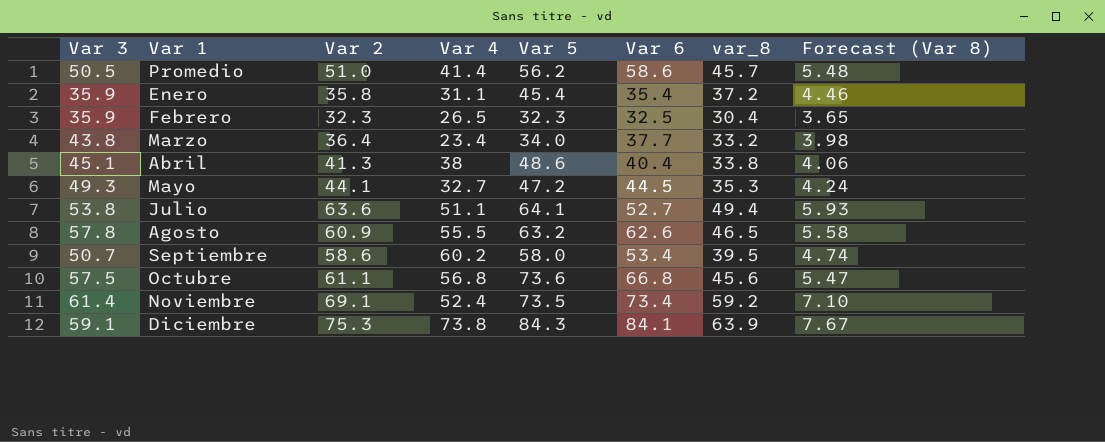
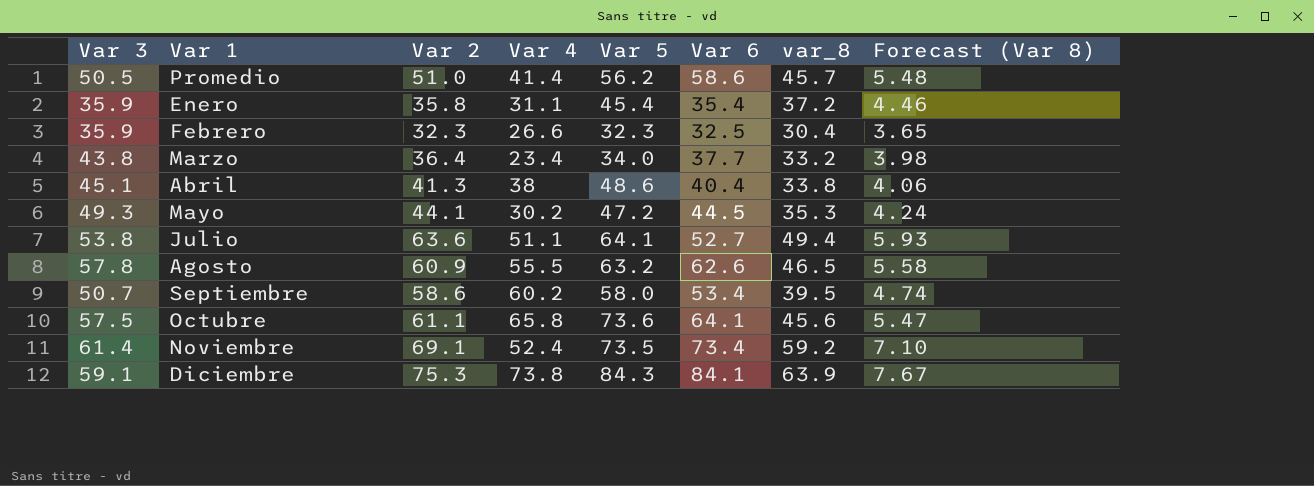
Febrero | Var 4: 26.5 -> 26.6
Mayo | Var 4: 32.7 -> 30.2
Octubre | Var 4: 56.8 -> 65.8
Octubre | Var 6: 66.8 -> 64.1

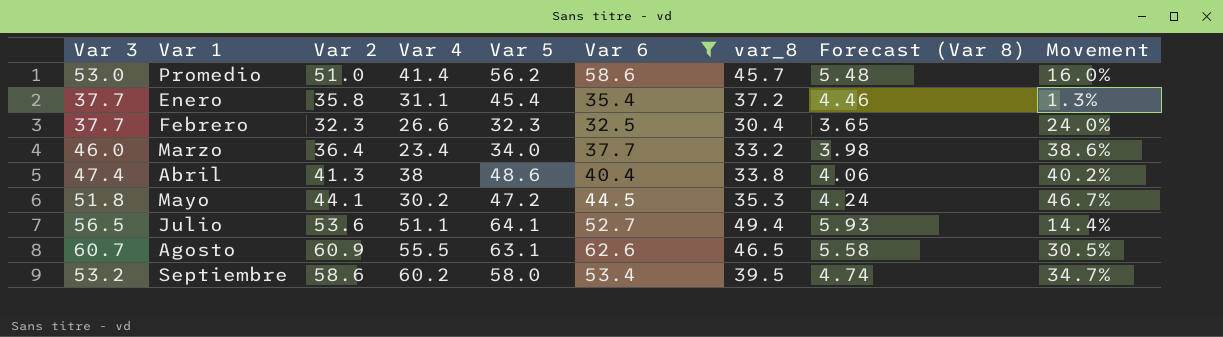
filter: none -> Var 6 <= 62.6
column Movement | formula: none -> ([Var 3] - [var_8]) / [var_8]
Promedio | Var 3: 50.5 -> 53.0
Enero | Var 3: 35.9 -> 37.7
Febrero | Var 3: 35.9 -> 37.7
Marzo | Var 3: 43.8 -> 46.0
Abril | Var 3: 45.1 -> 47.4
Mayo | Var 3: 49.3 -> 51.8
Julio | Var 3: 53.8 -> 56.5
Julio | Var 2: 63.6 -> 53.6
Agosto | Var 3: 57.8 -> 60.7
Agosto | Var 5: 63.2 -> 63.1
Septiembre | Var 3: 50.7 -> 53.2

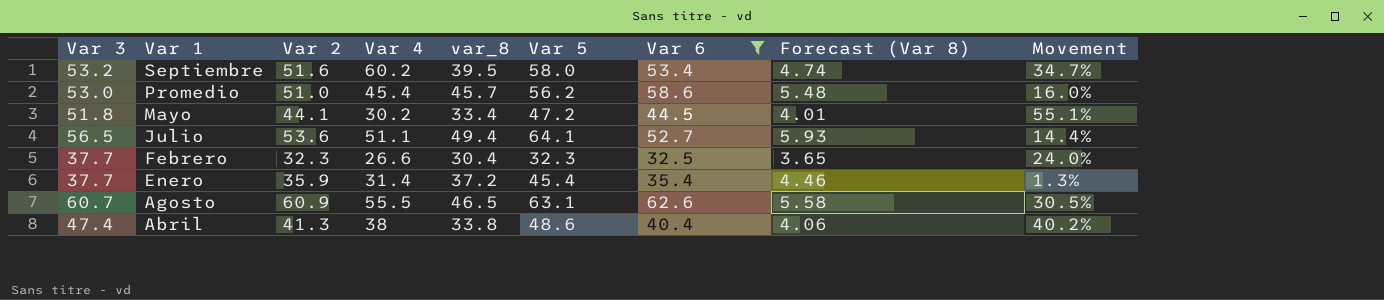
row order: none -> Var 1 descending
column var_8 | position: 7 -> 5
row Marzo: 46.0 | 36.4 | 23.4 | 34.0 | 37.7 | 33.2 | 3.98 | 38.6% -> none
Septiembre | Var 2: 58.6 -> 51.6
Promedio | Var 4: 41.4 -> 45.4
Mayo | var_8: 35.3 -> 33.4
Mayo | Forecast (Var 8): 4.24 -> 4.01
Mayo | Movement: 46.7% -> 55.1%
Enero | Var 2: 35.8 -> 35.9
Enero | Var 4: 31.1 -> 31.4

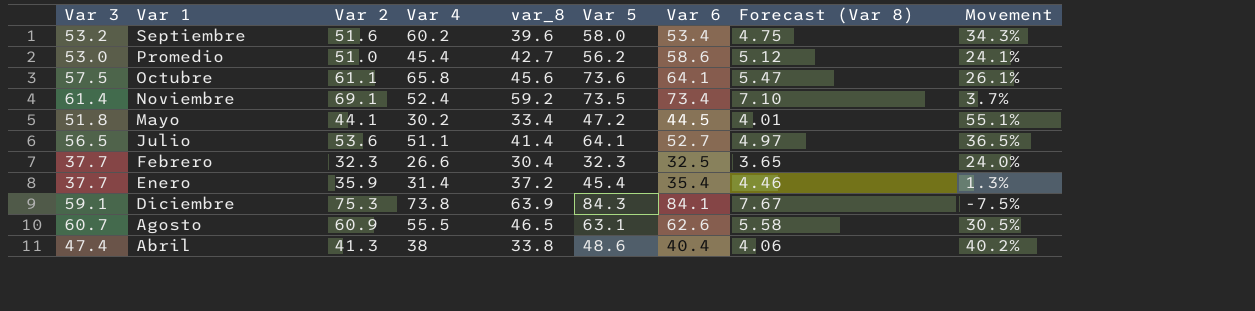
filter: Var 6 <= 62.6 -> none
Septiembre | var_8: 39.5 -> 39.6
Septiembre | Forecast (Var 8): 4.74 -> 4.75
Septiembre | Movement: 34.7% -> 34.3%
Promedio | var_8: 45.7 -> 42.7
Promedio | Forecast (Var 8): 5.48 -> 5.12
Promedio | Movement: 16.0% -> 24.1%
Julio | var_8: 49.4 -> 41.4
Julio | Forecast (Var 8): 5.93 -> 4.97
Julio | Movement: 14.4% -> 36.5%

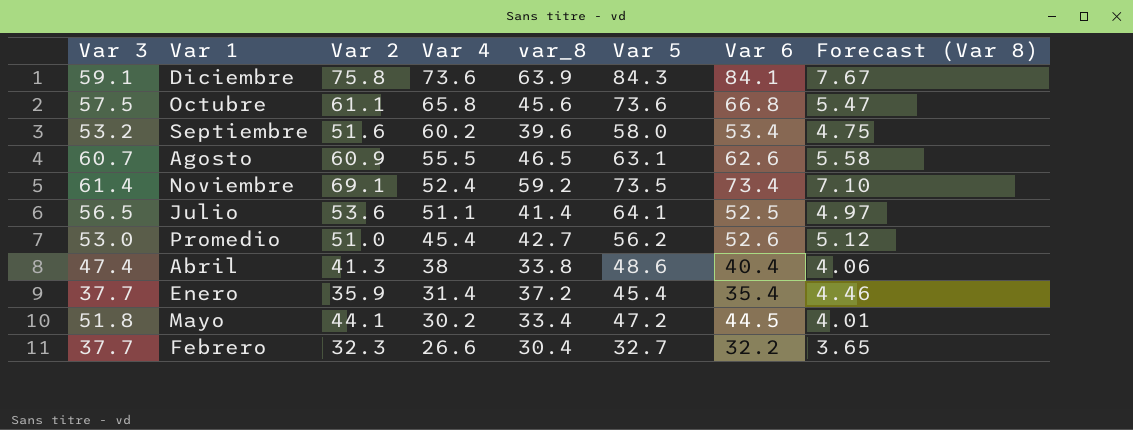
row order: Var 1 descending -> Var 4 descending
column Movement | formula: ([Var 3] - [var_8]) / [var_8] -> none
Diciembre | Var 2: 75.3 -> 75.8
Diciembre | Var 4: 73.8 -> 73.6
Octubre | Var 6: 64.1 -> 66.8
Julio | Var 6: 52.7 -> 52.5
Promedio | Var 6: 58.6 -> 52.6
Febrero | Var 5: 32.3 -> 32.7
Febrero | Var 6: 32.5 -> 32.2

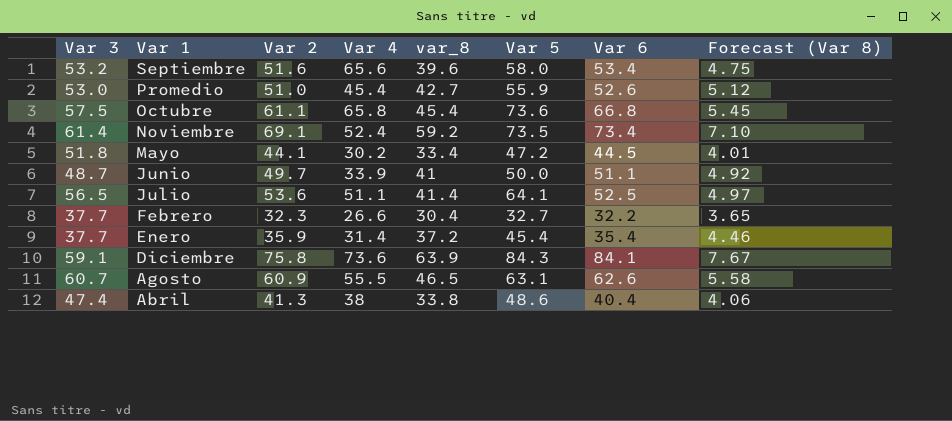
row order: Var 4 descending -> Var 1 descending
Septiembre | Var 4: 60.2 -> 65.6
Promedio | Var 5: 56.2 -> 55.9
Octubre | var_8: 45.6 -> 45.4
Octubre | Forecast (Var 8): 5.47 -> 5.45
row Junio: none -> 48.7 | 49.7 | 33.9 | 41 | 50.0 | 51.1 | 4.92

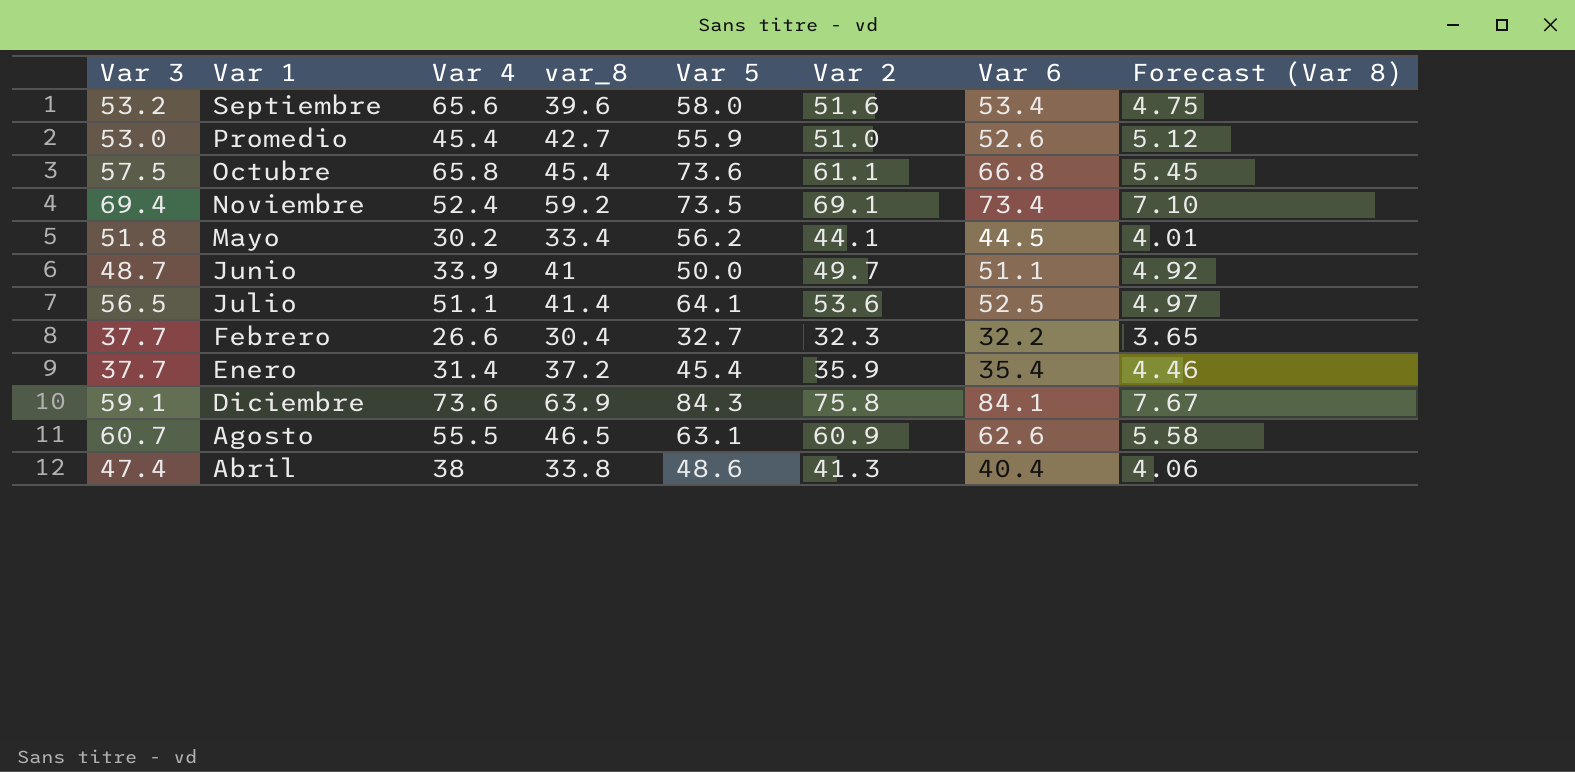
column Var 2 | position: 3 -> 6
Noviembre | Var 3: 61.4 -> 69.4
Mayo | Var 5: 47.2 -> 56.2

